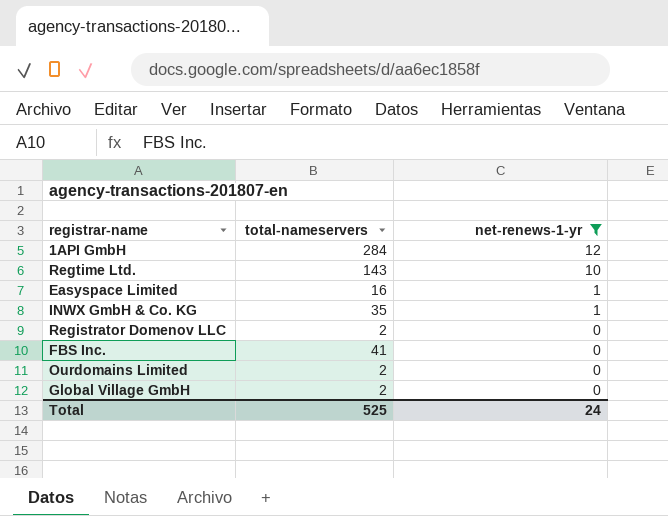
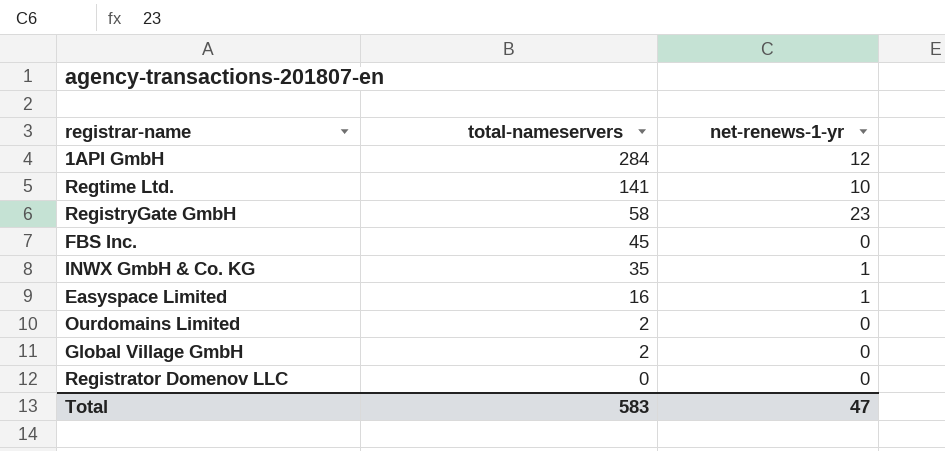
filter: net-renews-1-yr != 23 -> none
row order: net-renews-1-yr descending -> total-nameservers descending
Regtime Ltd. | total-nameservers: 143 -> 141
FBS Inc. | total-nameservers: 41 -> 45
Registrator Domenov LLC | total-nameservers: 2 -> 0
Total | total-nameservers: 525 -> 583
Total | net-renews-1-yr: 24 -> 47

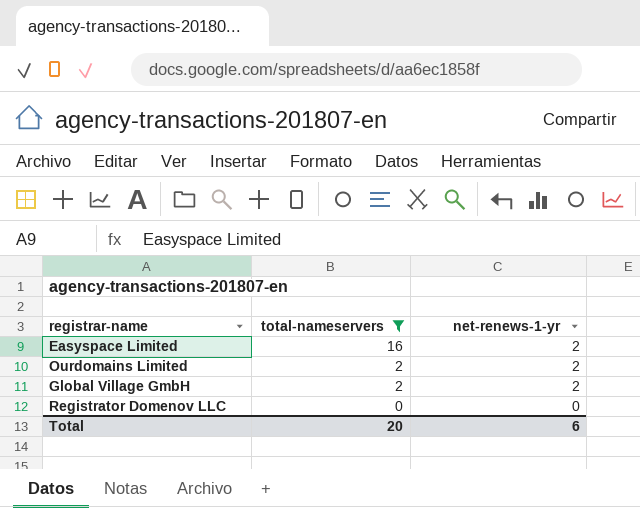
filter: none -> total-nameservers <= 16
Easyspace Limited | net-renews-1-yr: 1 -> 2
Ourdomains Limited | net-renews-1-yr: 0 -> 2
Global Village GmbH | net-renews-1-yr: 0 -> 2
Total | total-nameservers: 583 -> 20
Total | net-renews-1-yr: 47 -> 6

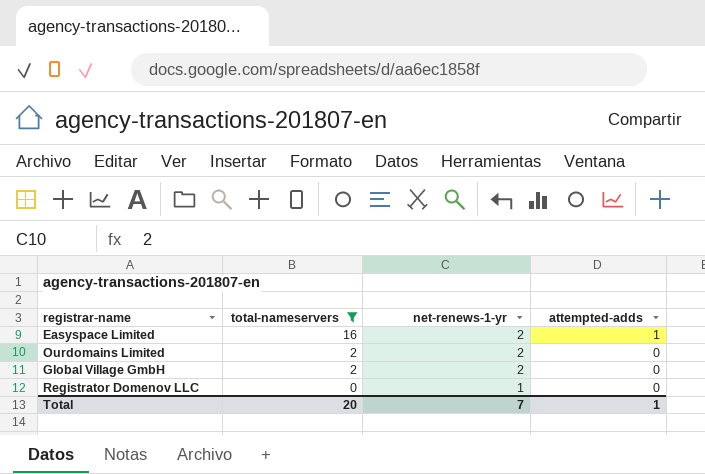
column attempted-adds | position: none -> 4
Registrator Domenov LLC | net-renews-1-yr: 0 -> 1
Total | net-renews-1-yr: 6 -> 7

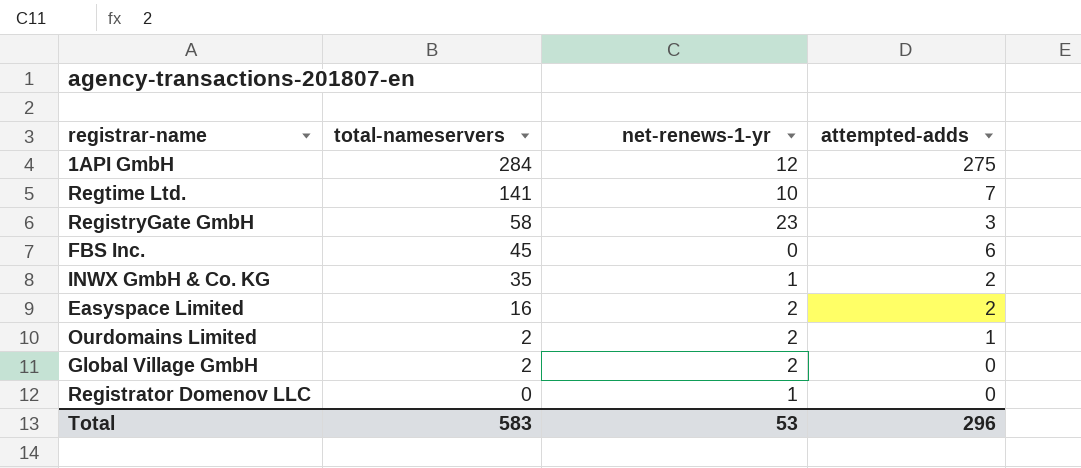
filter: total-nameservers <= 16 -> none
Easyspace Limited | attempted-adds: 1 -> 2
Ourdomains Limited | attempted-adds: 0 -> 1
Total | total-nameservers: 20 -> 583
Total | net-renews-1-yr: 7 -> 53
Total | attempted-adds: 1 -> 296

